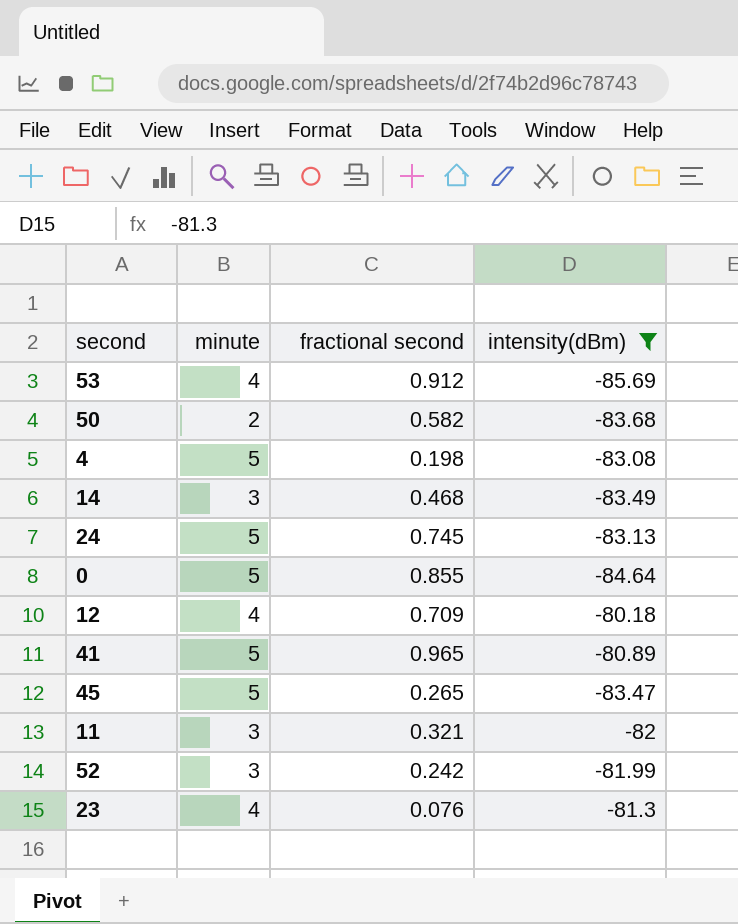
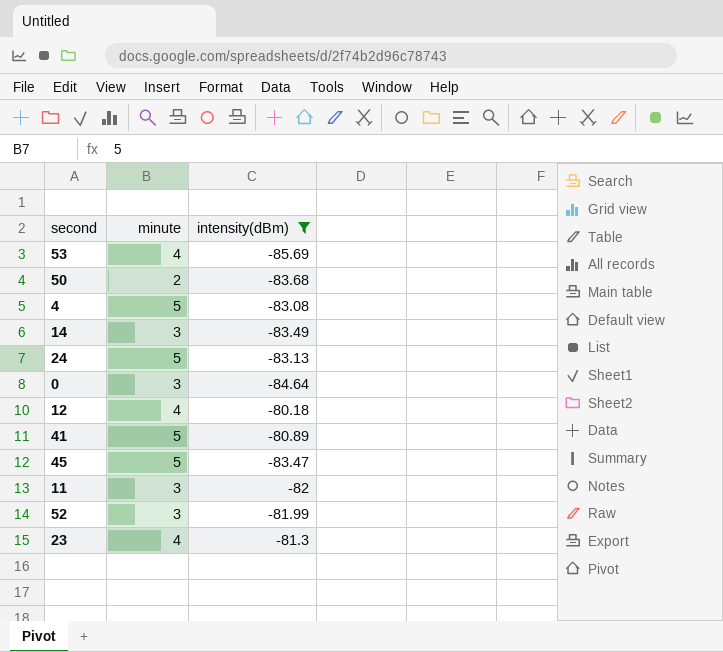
column fractional second | position: 3 -> none
0 | minute: 5 -> 3

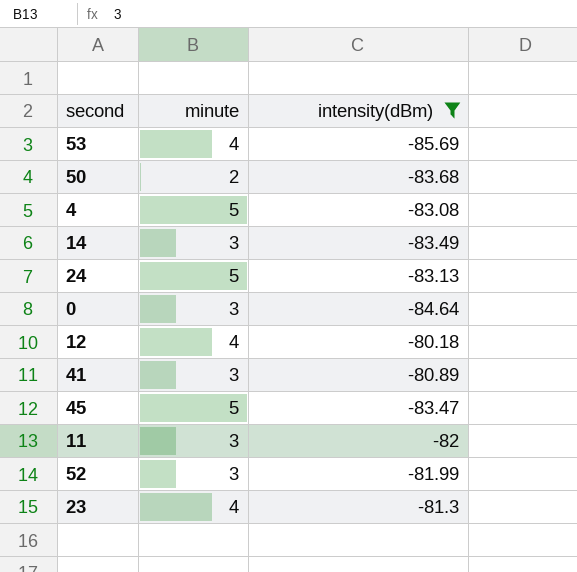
41 | minute: 5 -> 3

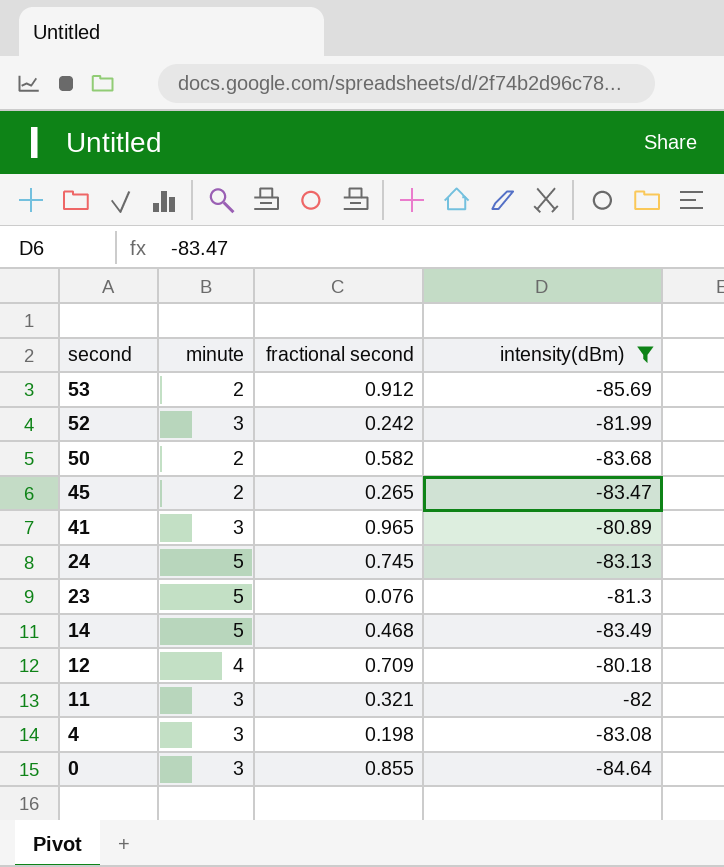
row order: none -> second descending
column fractional second | position: none -> 3
53 | minute: 4 -> 2
45 | minute: 5 -> 2
23 | minute: 4 -> 5
14 | minute: 3 -> 5
4 | minute: 5 -> 3

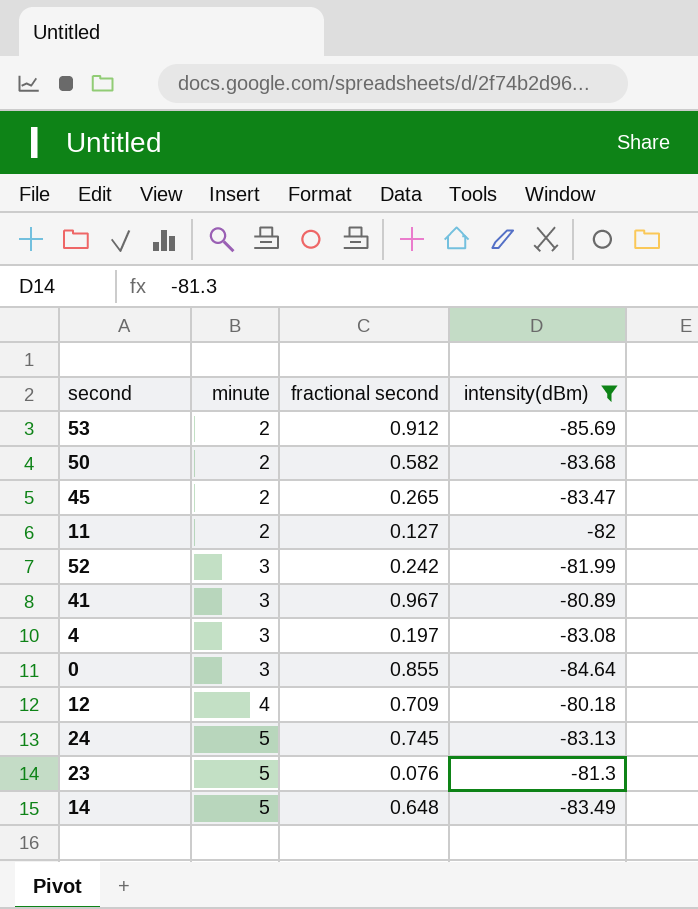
row order: second descending -> minute ascending
11 | minute: 3 -> 2
11 | fractional second: 0.321 -> 0.127
41 | fractional second: 0.965 -> 0.967
4 | fractional second: 0.198 -> 0.197
14 | fractional second: 0.468 -> 0.648

